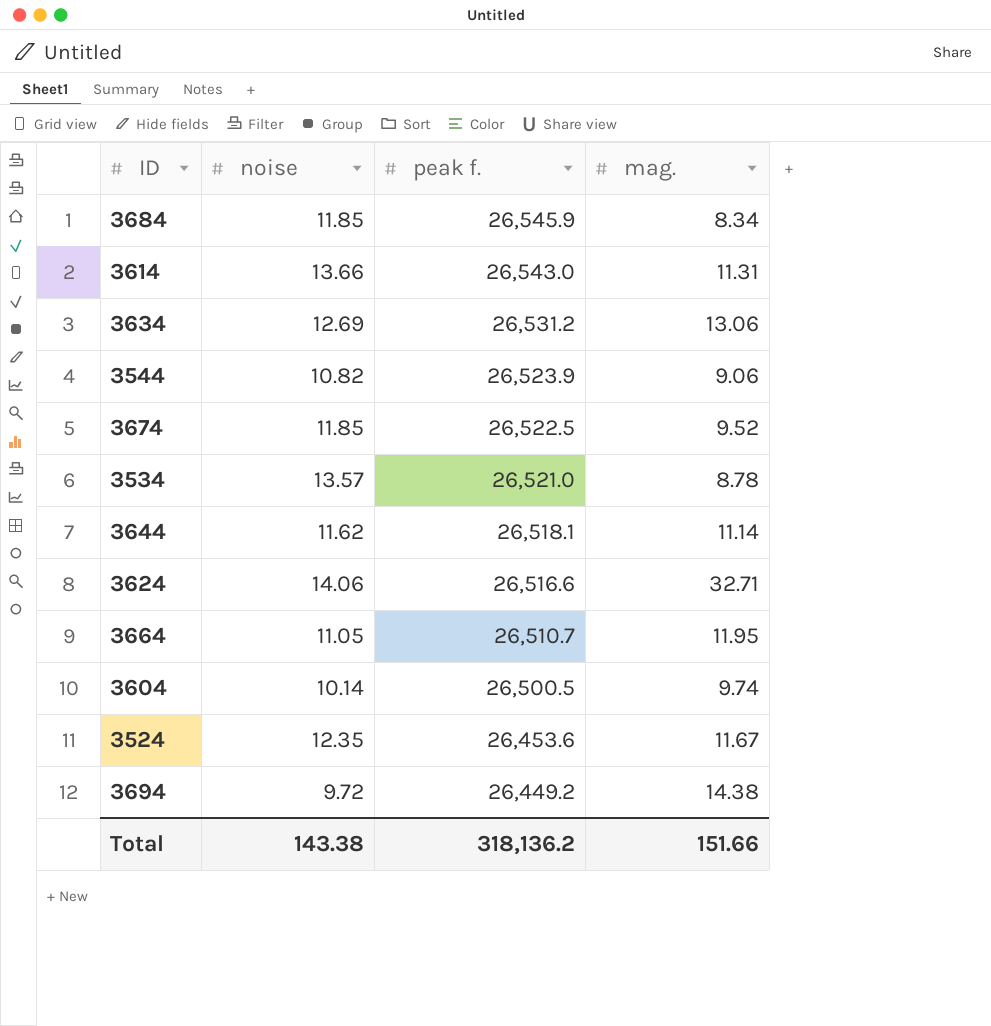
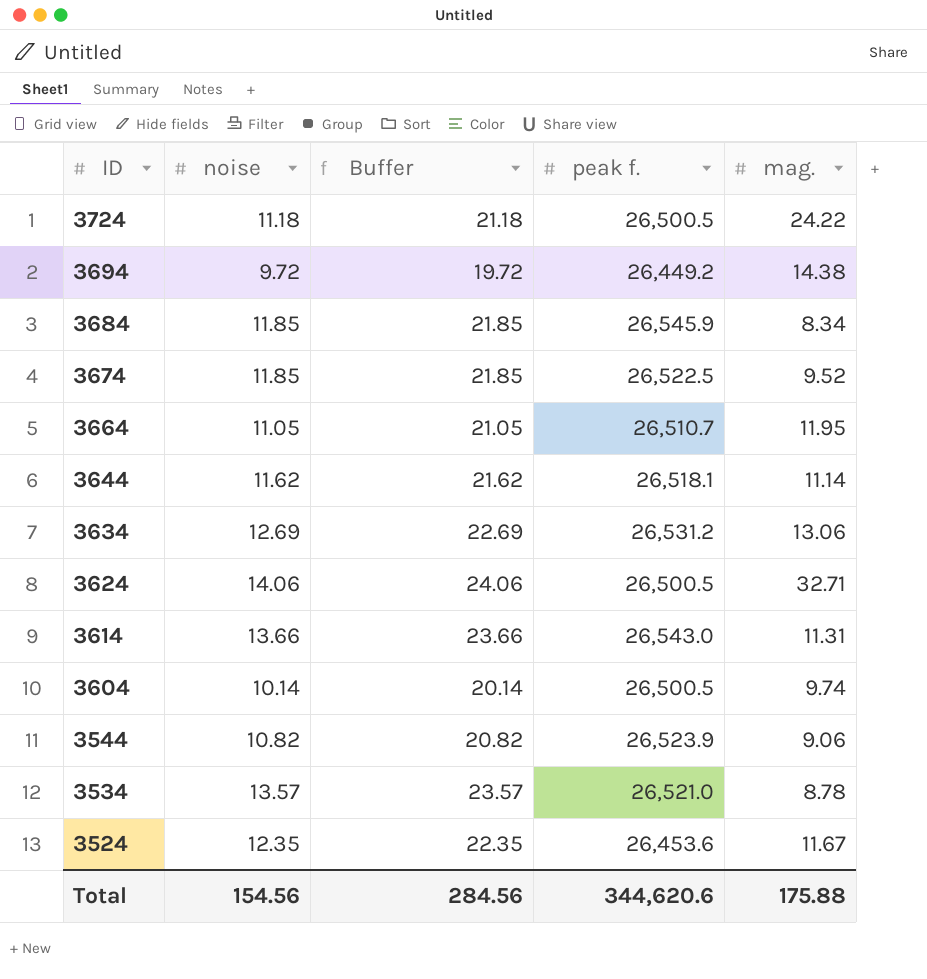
row order: peak f. descending -> ID descending
column Buffer | formula: none -> [noise] + 10
row 3724: none -> 11.18 | 21.18 | 26,500.5 | 24.22
3624 | peak f.: 26,516.6 -> 26,500.5
Total | noise: 143.38 -> 154.56
Total | peak f.: 318,136.2 -> 344,620.6
Total | mag.: 151.66 -> 175.88

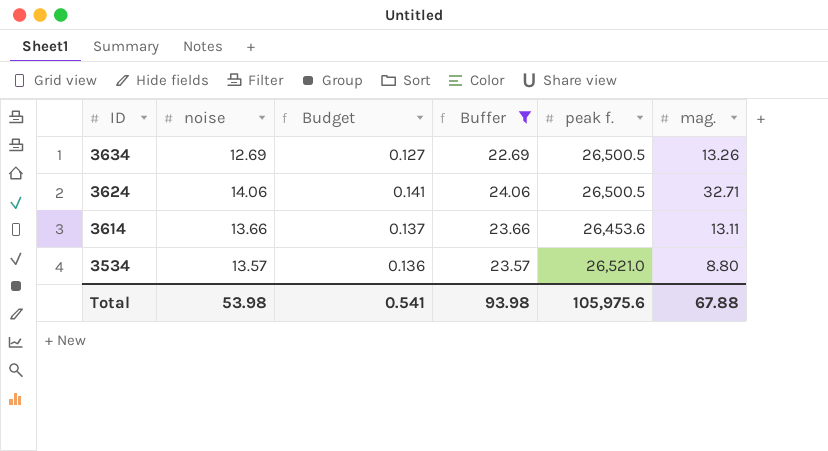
filter: none -> Buffer >= 22.69
column Budget | formula: none -> [noise] * 0.01
3634 | peak f.: 26,531.2 -> 26,500.5
3634 | mag.: 13.06 -> 13.26
3614 | peak f.: 26,543.0 -> 26,453.6
3614 | mag.: 11.31 -> 13.11
3534 | mag.: 8.78 -> 8.80
Total | noise: 154.56 -> 53.98
Total | Buffer: 284.56 -> 93.98
Total | peak f.: 344,620.6 -> 105,975.6
Total | mag.: 175.88 -> 67.88

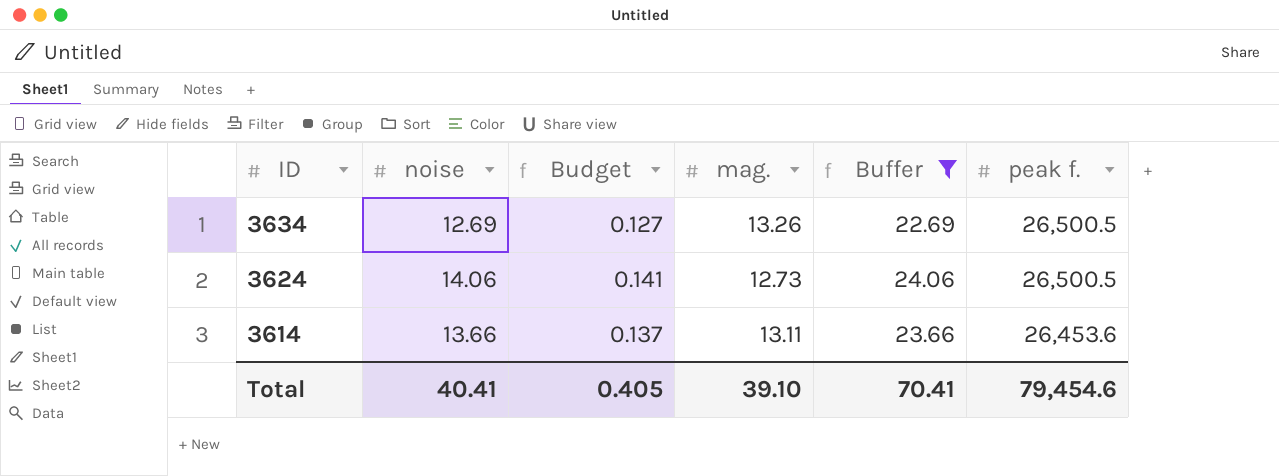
column mag. | position: 6 -> 4
row 3534: 13.57 | 0.136 | 23.57 | 26,521.0 | 8.80 -> none
3624 | mag.: 32.71 -> 12.73
Total | noise: 53.98 -> 40.41
Total | Budget: 0.541 -> 0.405
Total | mag.: 67.88 -> 39.10
Total | Buffer: 93.98 -> 70.41
Total | peak f.: 105,975.6 -> 79,454.6

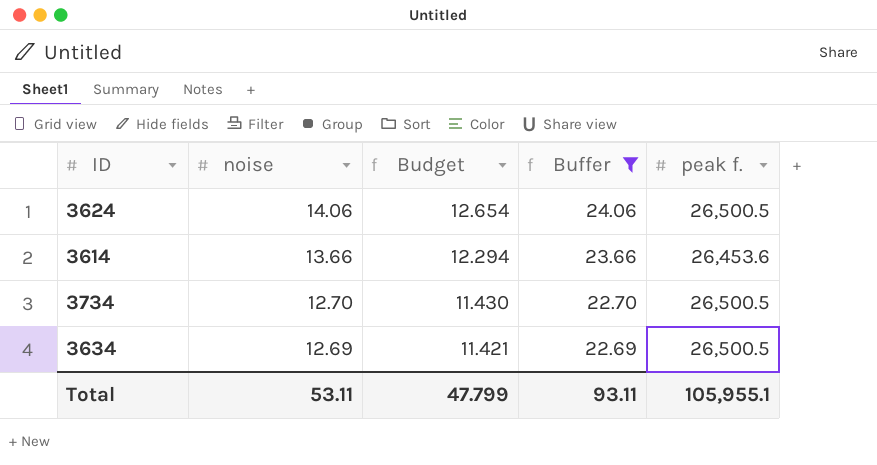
row order: ID descending -> noise descending
column mag. | position: 4 -> none
column Budget | formula: [noise] * 0.01 -> [noise] * 0.9
row 3734: none -> 12.70 | 11.430 | 22.70 | 26,500.5
Total | noise: 40.41 -> 53.11
Total | Budget: 0.405 -> 47.799
Total | Buffer: 70.41 -> 93.11
Total | peak f.: 79,454.6 -> 105,955.1

